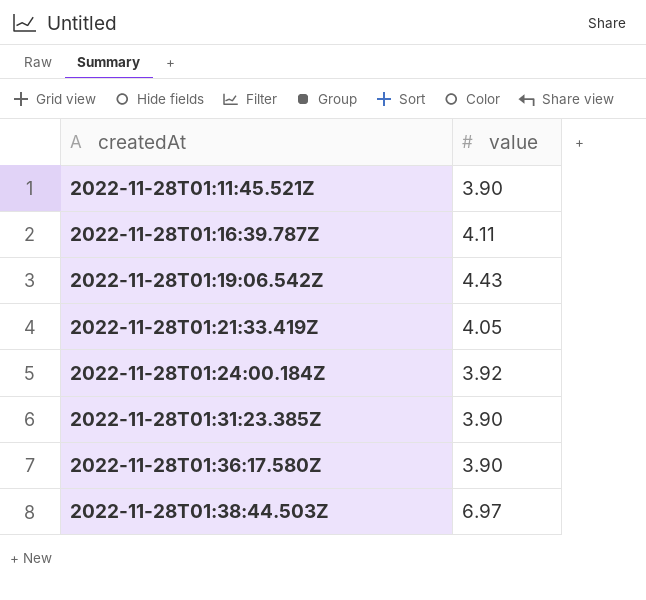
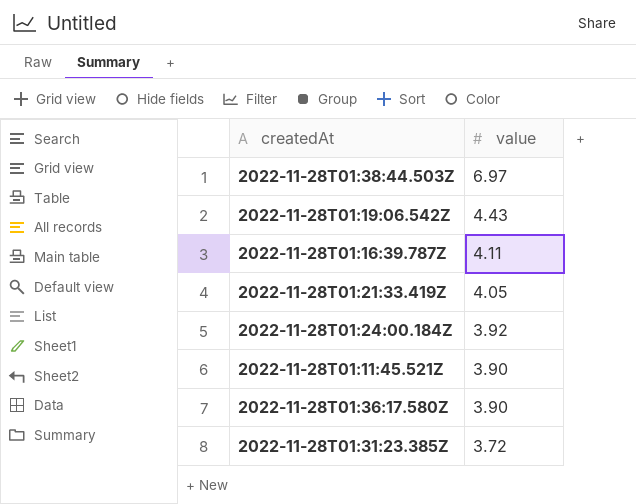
row order: createdAt ascending -> value descending
2022-11-28T01:31:23.385Z | value: 3.90 -> 3.72

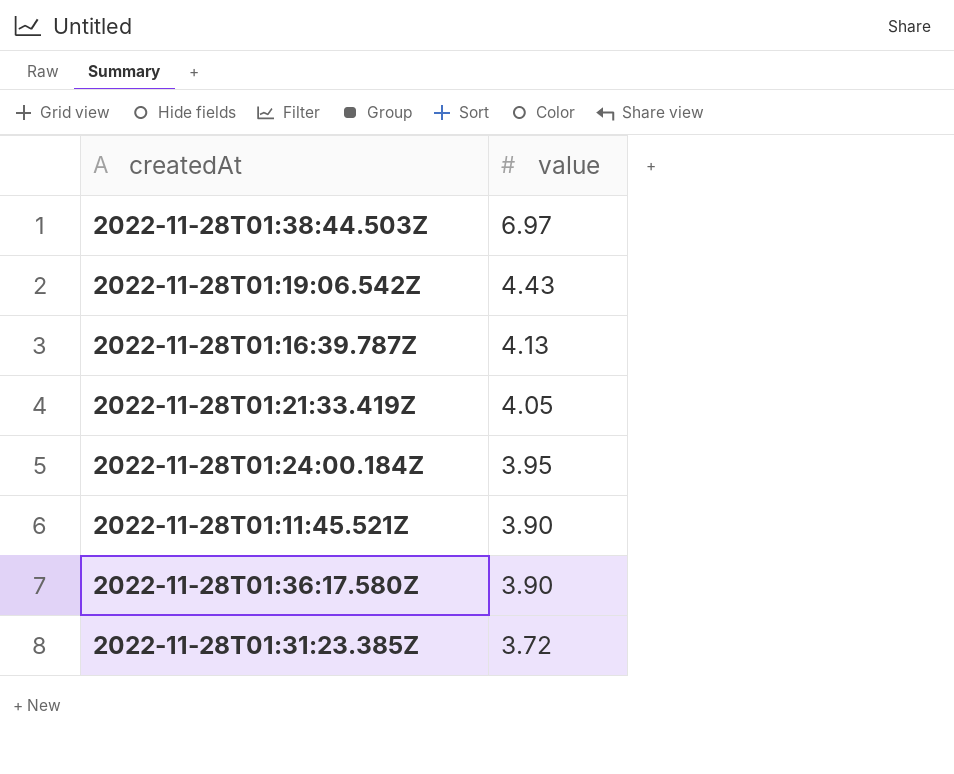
2022-11-28T01:16:39.787Z | value: 4.11 -> 4.13
2022-11-28T01:24:00.184Z | value: 3.92 -> 3.95

